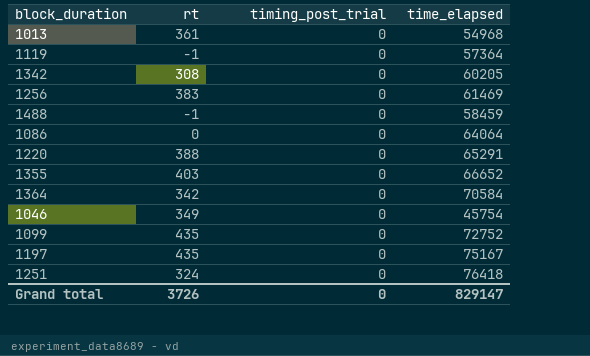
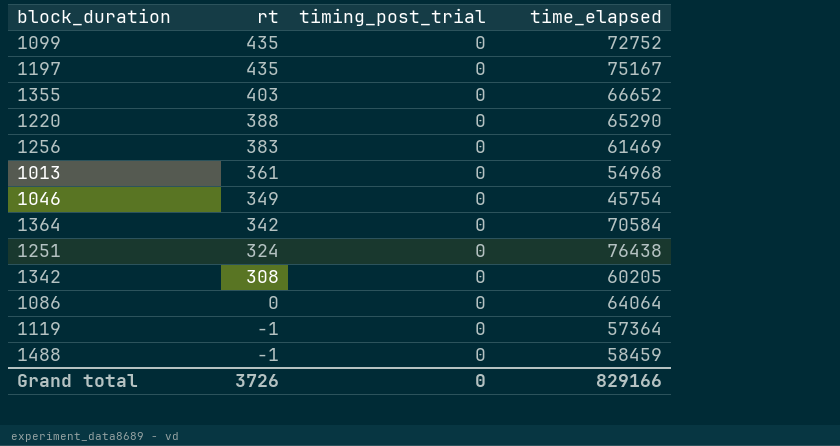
row order: none -> rt descending
1220 | time_elapsed: 65291 -> 65290
1251 | time_elapsed: 76418 -> 76438
Grand total | time_elapsed: 829147 -> 829166

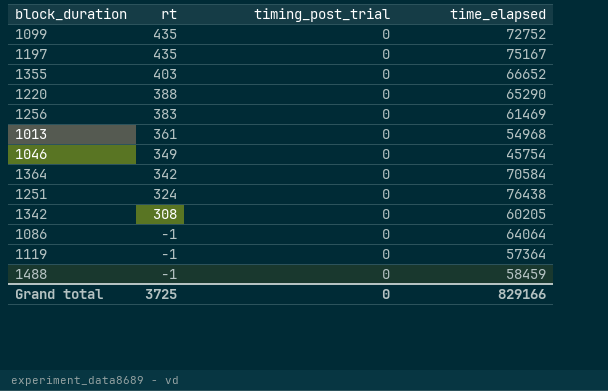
1086 | rt: 0 -> -1
Grand total | rt: 3726 -> 3725

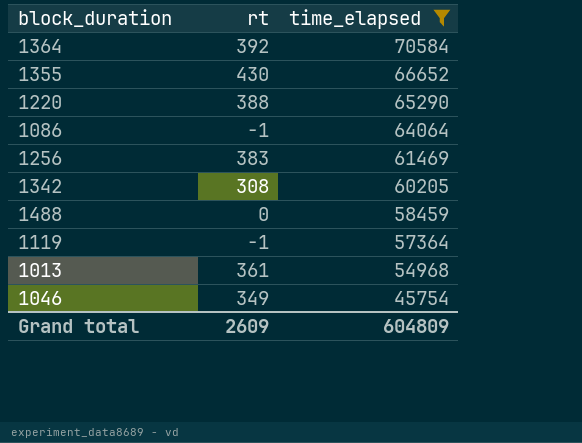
filter: none -> time_elapsed <= 70584
row order: rt descending -> time_elapsed descending
column timing_post_trial | position: 3 -> none
1364 | rt: 342 -> 392
1355 | rt: 403 -> 430
1488 | rt: -1 -> 0
Grand total | rt: 3725 -> 2609
Grand total | time_elapsed: 829166 -> 604809

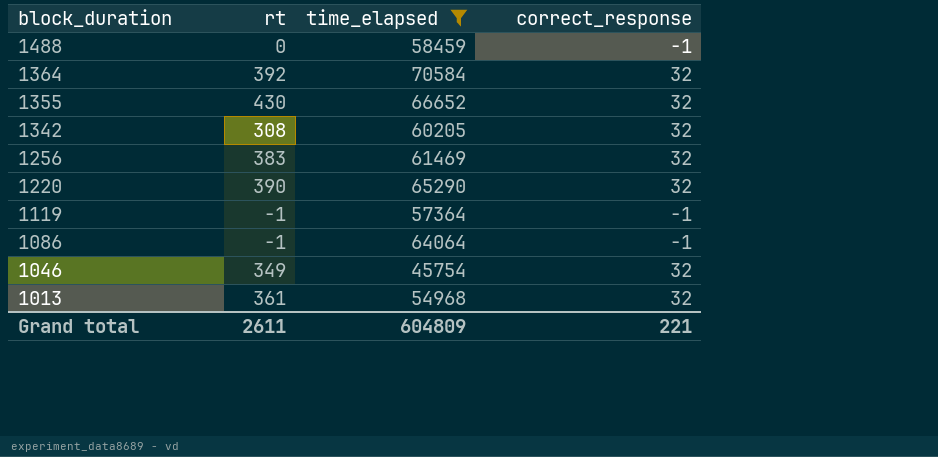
row order: time_elapsed descending -> block_duration descending
column correct_response | position: none -> 4
1220 | rt: 388 -> 390
Grand total | rt: 2609 -> 2611

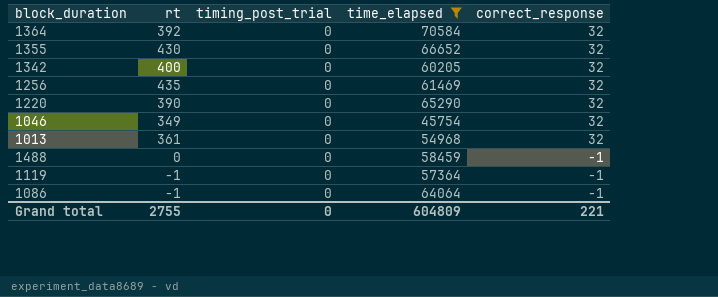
row order: block_duration descending -> correct_response descending
column timing_post_trial | position: none -> 3
1342 | rt: 308 -> 400
1256 | rt: 383 -> 435
Grand total | rt: 2611 -> 2755

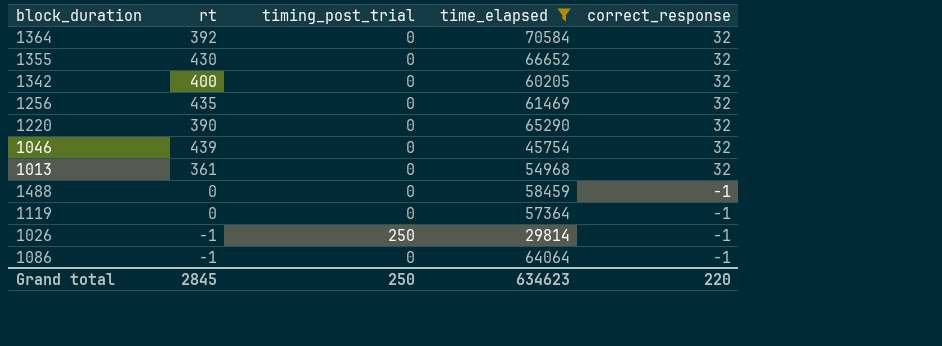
1046 | rt: 349 -> 439
1119 | rt: -1 -> 0
row 1026: none -> -1 | 250 | 29814 | -1
Grand total | rt: 2755 -> 2845
Grand total | timing_post_trial: 0 -> 250
Grand total | time_elapsed: 604809 -> 634623
Grand total | correct_response: 221 -> 220

